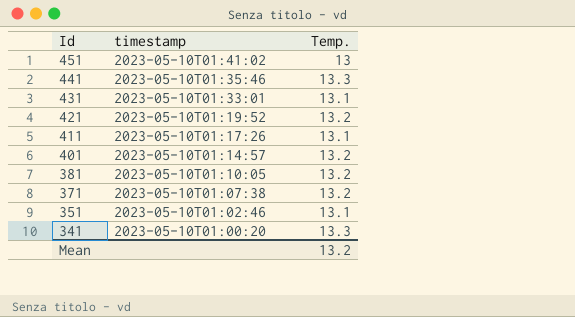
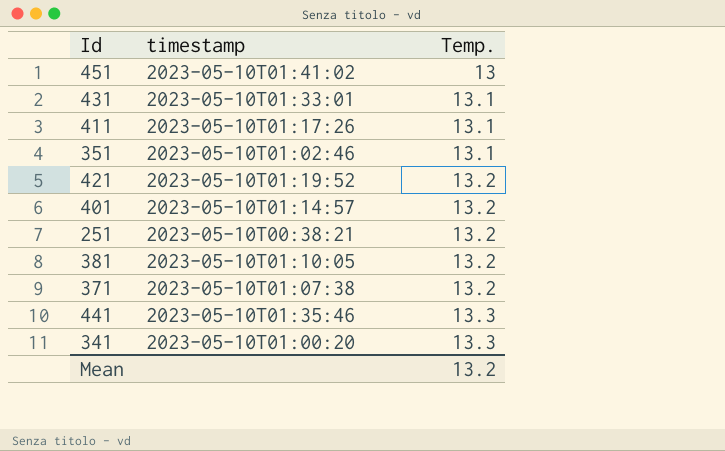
row order: Id descending -> Temp. ascending
row 251: none -> 2023-05-10T00:38:21 | 13.2

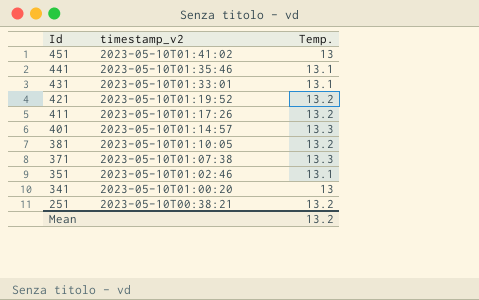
row order: Temp. ascending -> Id descending
column name: timestamp -> timestamp_v2
441 | Temp.: 13.3 -> 13.1
411 | Temp.: 13.1 -> 13.2
401 | Temp.: 13.2 -> 13.3
371 | Temp.: 13.2 -> 13.3
341 | Temp.: 13.3 -> 13

